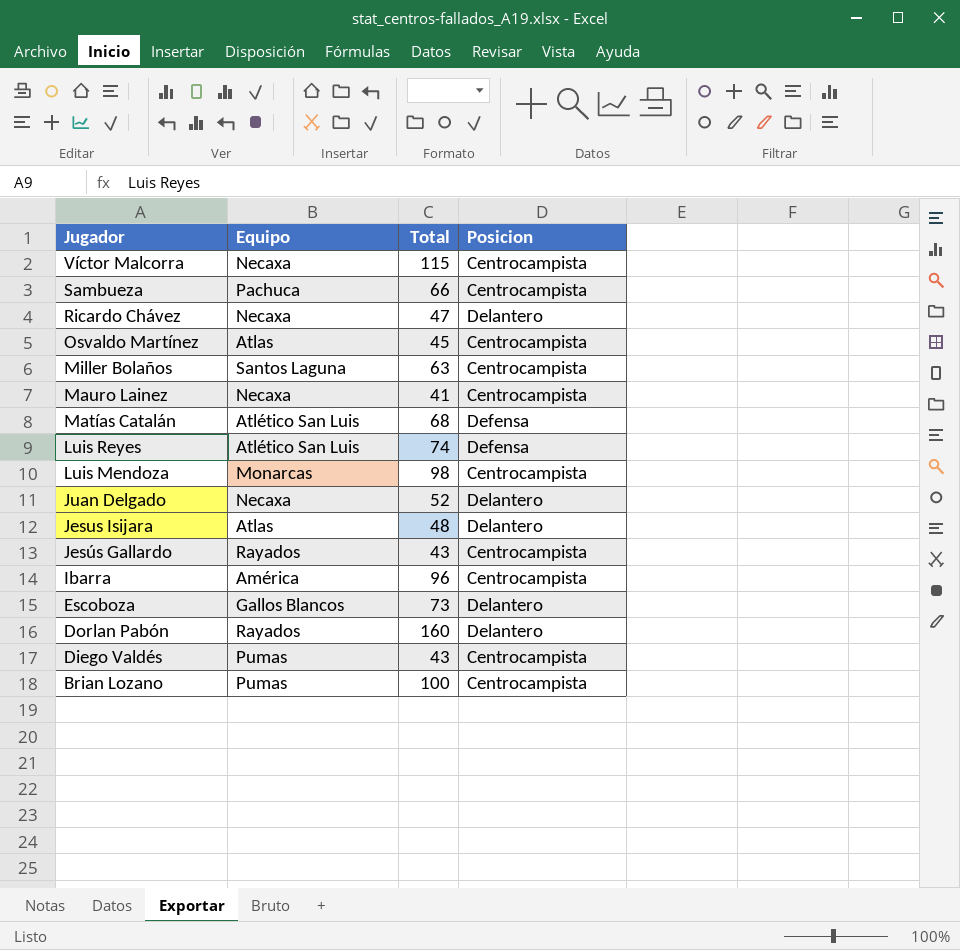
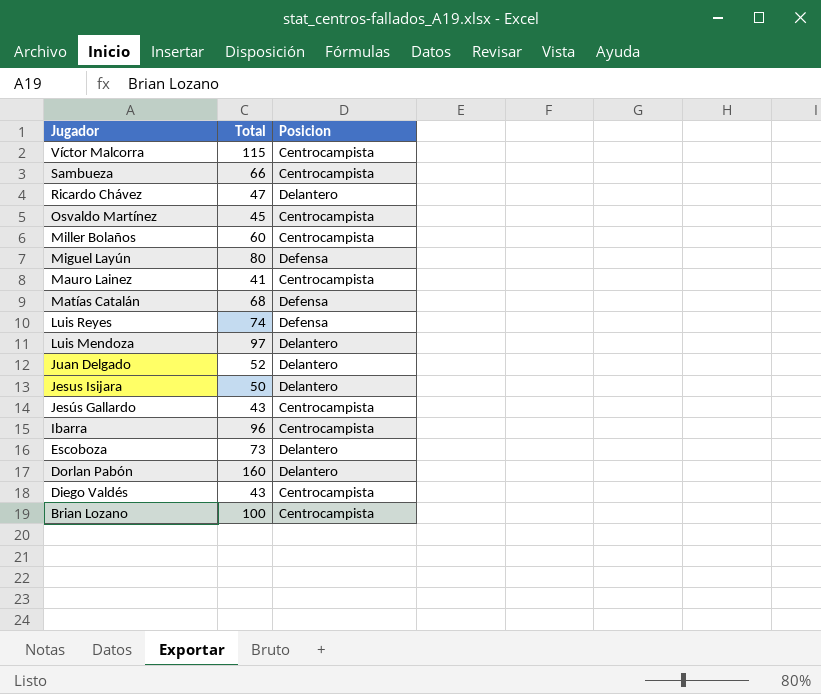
column Equipo | position: 2 -> none
Miller Bolaños | Total: 63 -> 60
row Miguel Layún: none -> 80 | Defensa
Luis Mendoza | Total: 98 -> 97
Luis Mendoza | Posicion: Centrocampista -> Delantero
Jesus Isijara | Total: 48 -> 50

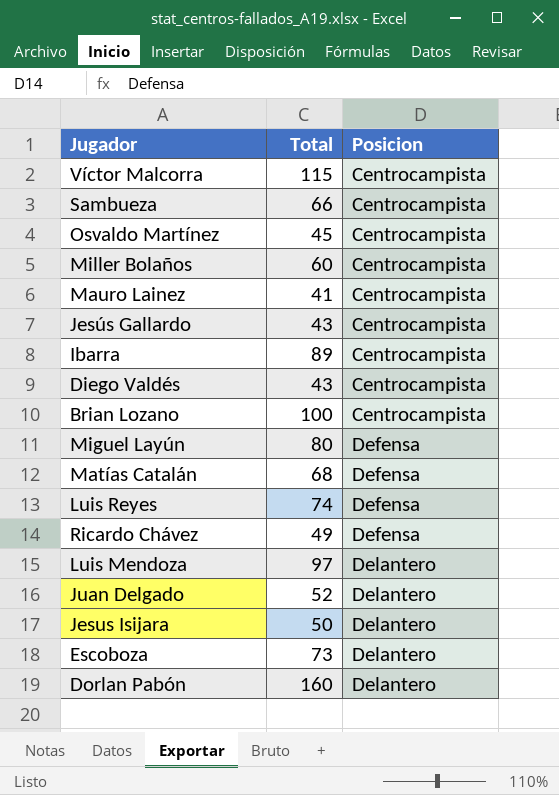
row order: Jugador descending -> Posicion ascending
Ibarra | Total: 96 -> 89
Ricardo Chávez | Total: 47 -> 49
Ricardo Chávez | Posicion: Delantero -> Defensa

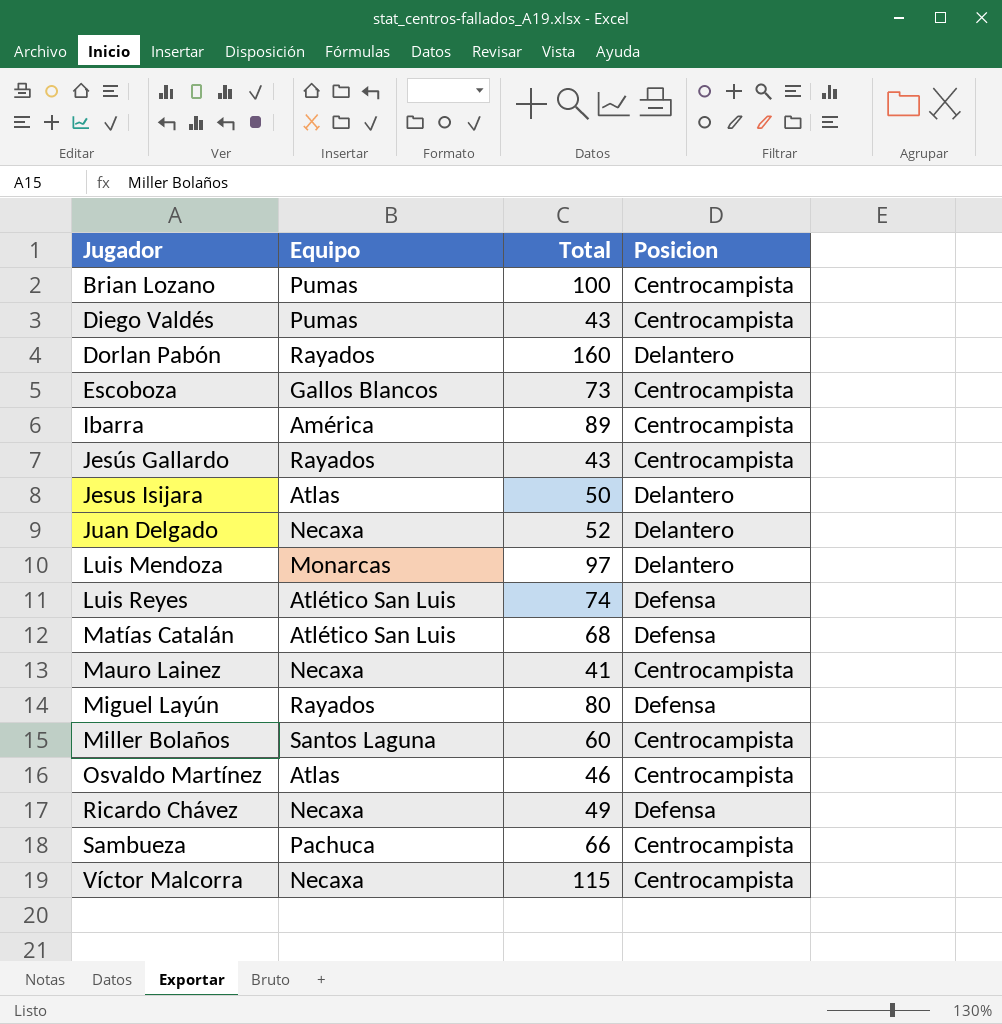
row order: Posicion ascending -> Jugador ascending
column Equipo | position: none -> 2
Escoboza | Posicion: Delantero -> Centrocampista
Osvaldo Martínez | Total: 45 -> 46

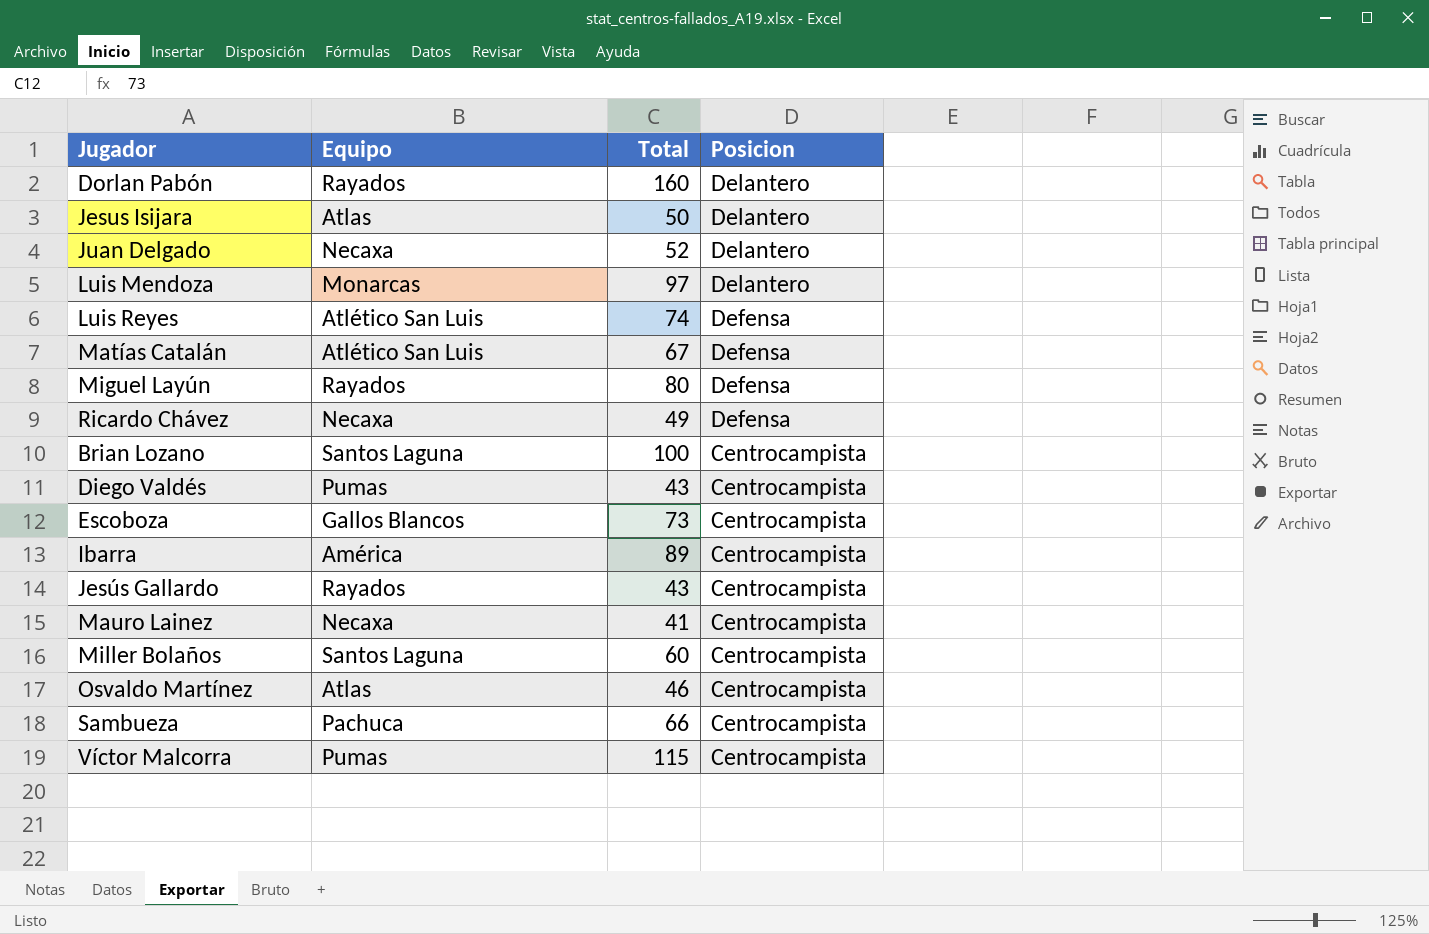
row order: Jugador ascending -> Posicion descending
Matías Catalán | Total: 68 -> 67
Brian Lozano | Equipo: Pumas -> Santos Laguna
Víctor Malcorra | Equipo: Necaxa -> Pumas

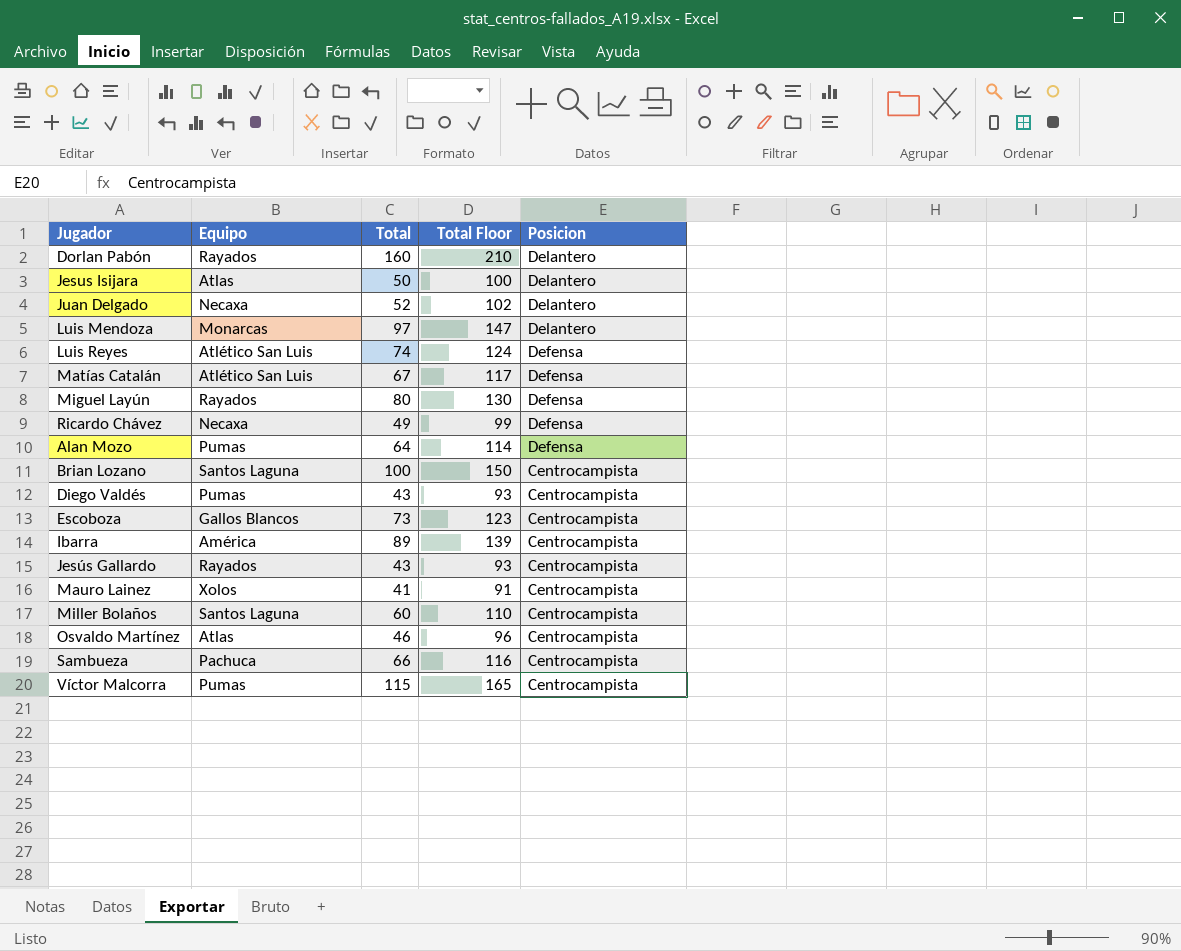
column Total Floor | formula: none -> [Total] + 50
row Alan Mozo: none -> Pumas | 64 | 114 | Defensa
Mauro Lainez | Equipo: Necaxa -> Xolos

